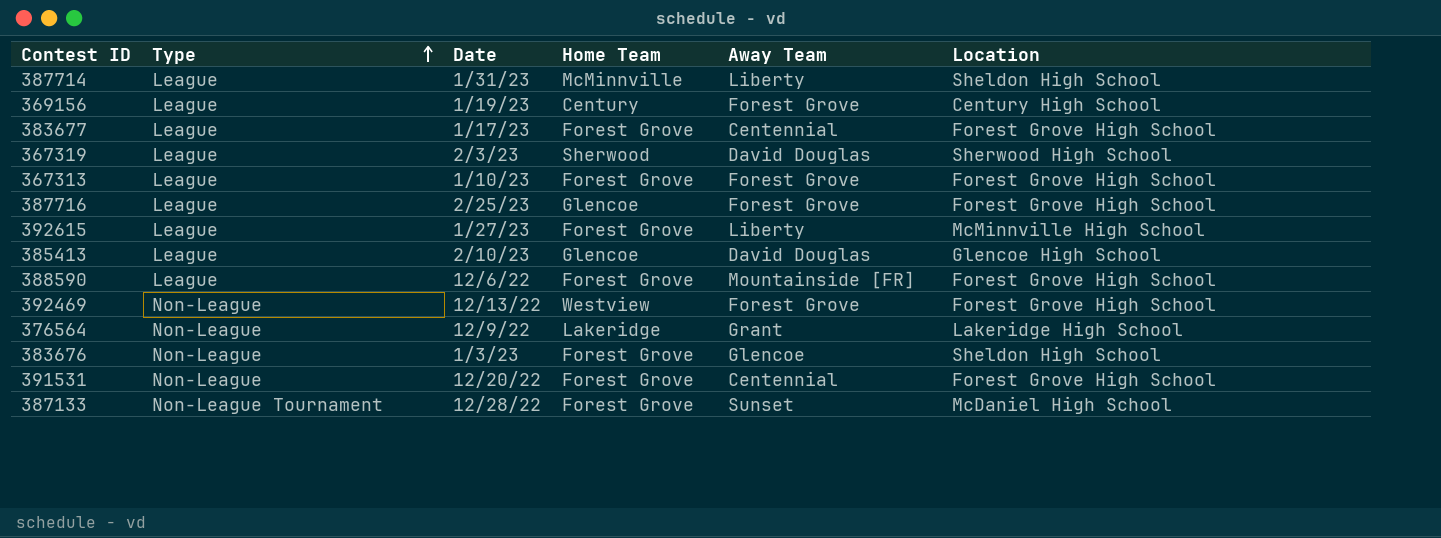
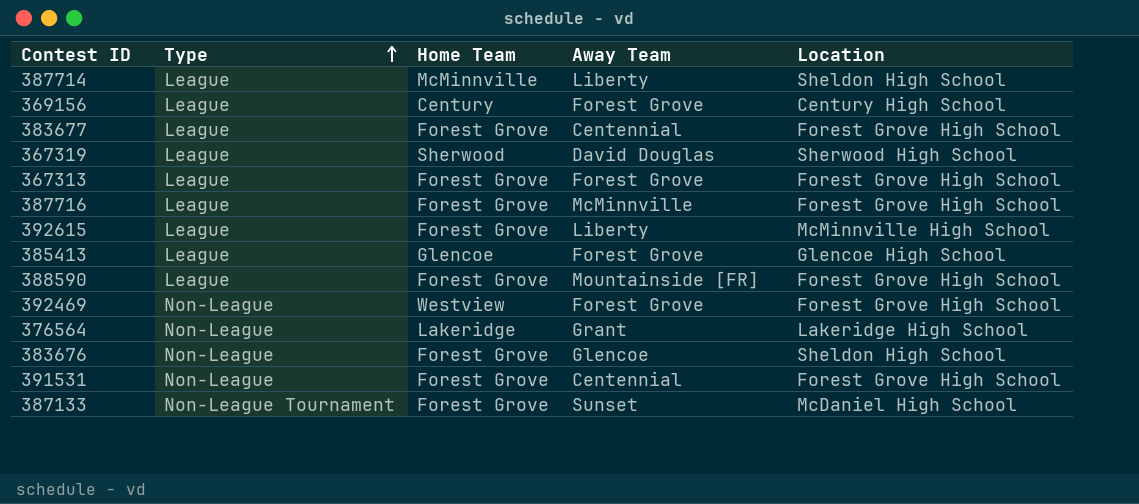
column Date | position: 3 -> none
387716 | Home Team: Glencoe -> Forest Grove
387716 | Away Team: Forest Grove -> McMinnville
385413 | Away Team: David Douglas -> Forest Grove

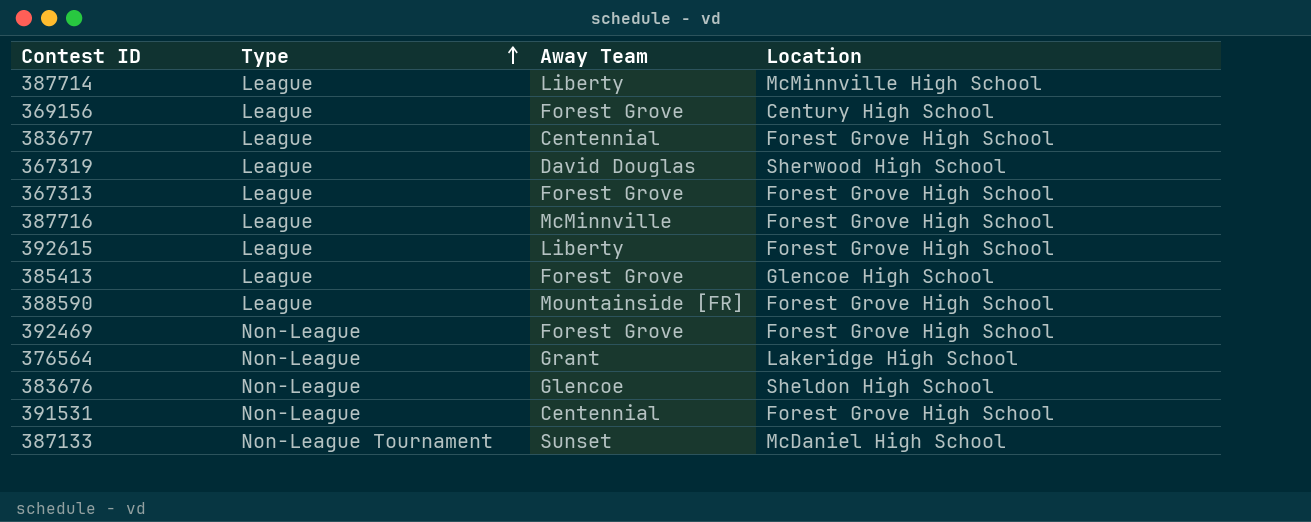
column Home Team | position: 3 -> none
387714 | Location: Sheldon High School -> McMinnville High School
392615 | Location: McMinnville High School -> Forest Grove High School

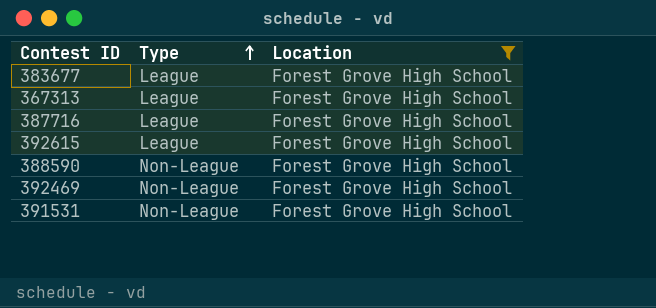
filter: none -> Location = Forest Grove High School
column Away Team | position: 3 -> none
388590 | Type: League -> Non-League

